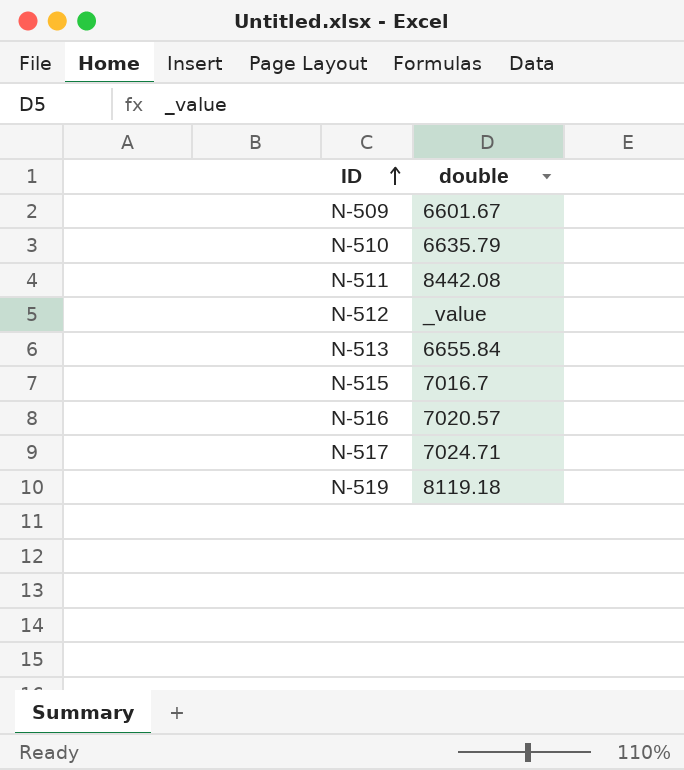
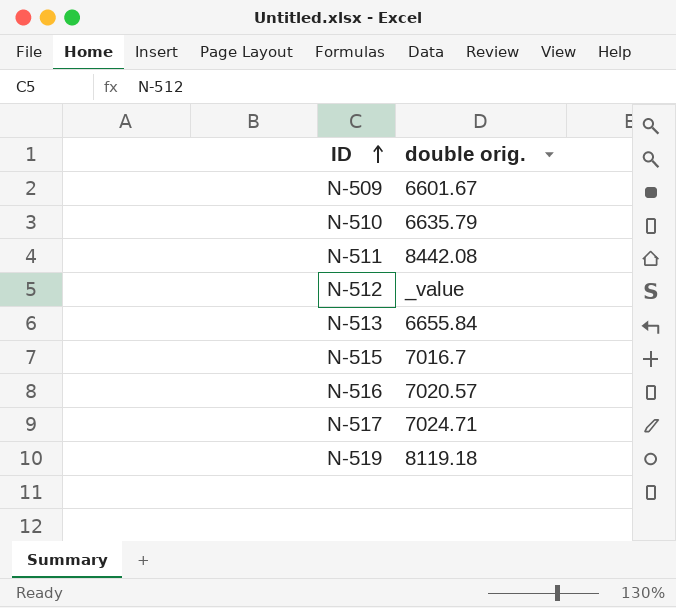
column name: double -> double orig.

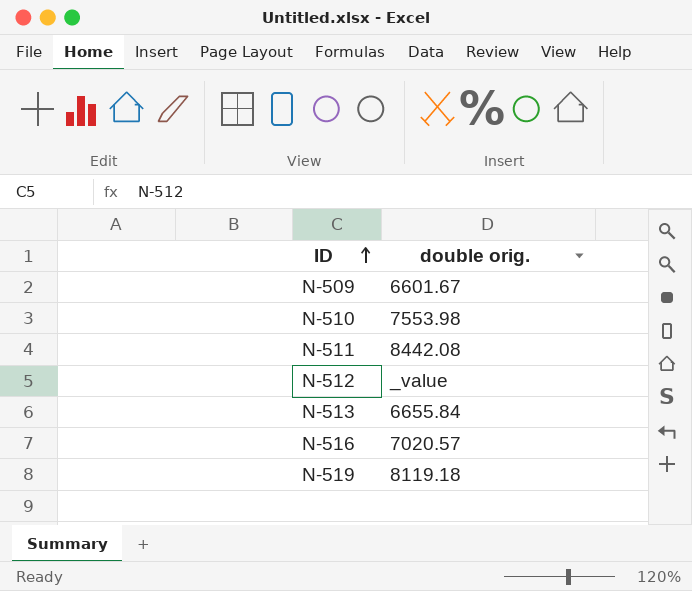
row N-515: 7016.7 -> none
row N-517: 7024.71 -> none
N-510 | double orig.: 6635.79 -> 7553.98

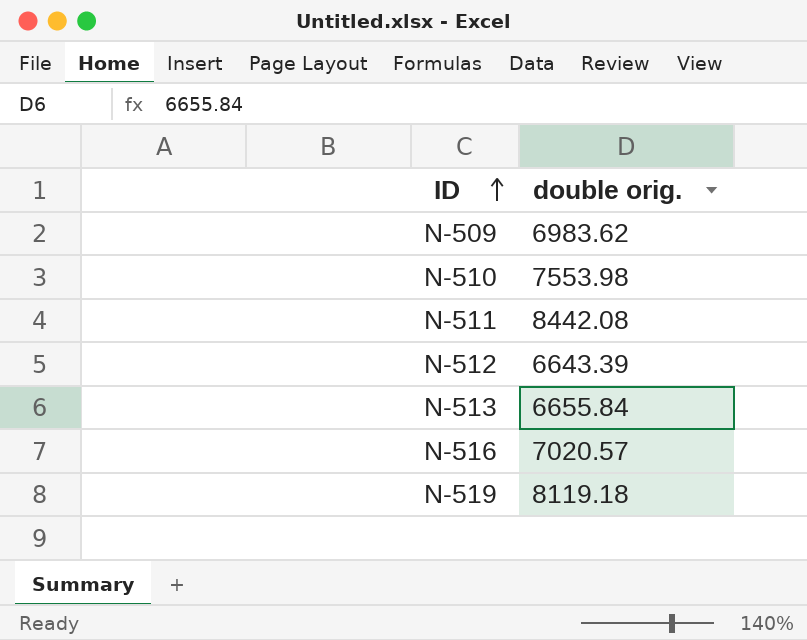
N-509 | double orig.: 6601.67 -> 6983.62
N-512 | double orig.: _value -> 6643.39

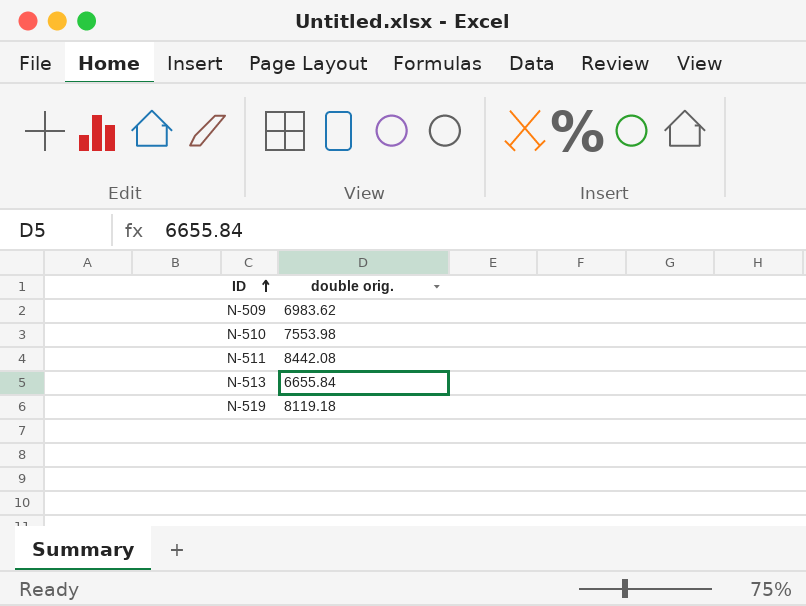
row N-512: 6643.39 -> none
row N-516: 7020.57 -> none

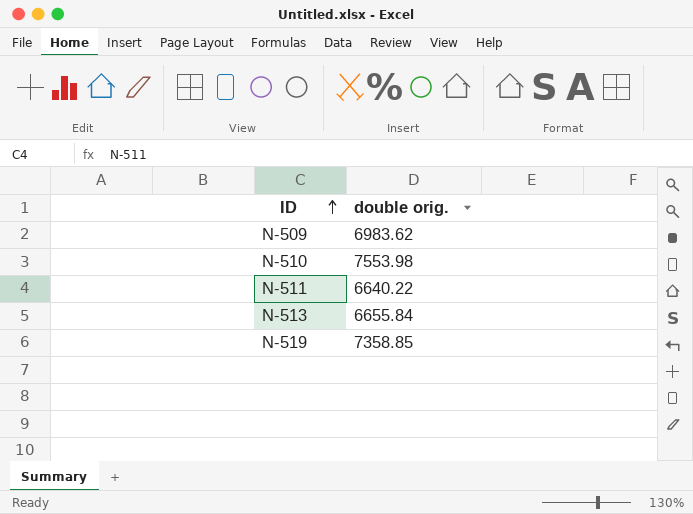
N-511 | double orig.: 8442.08 -> 6640.22
N-519 | double orig.: 8119.18 -> 7358.85

